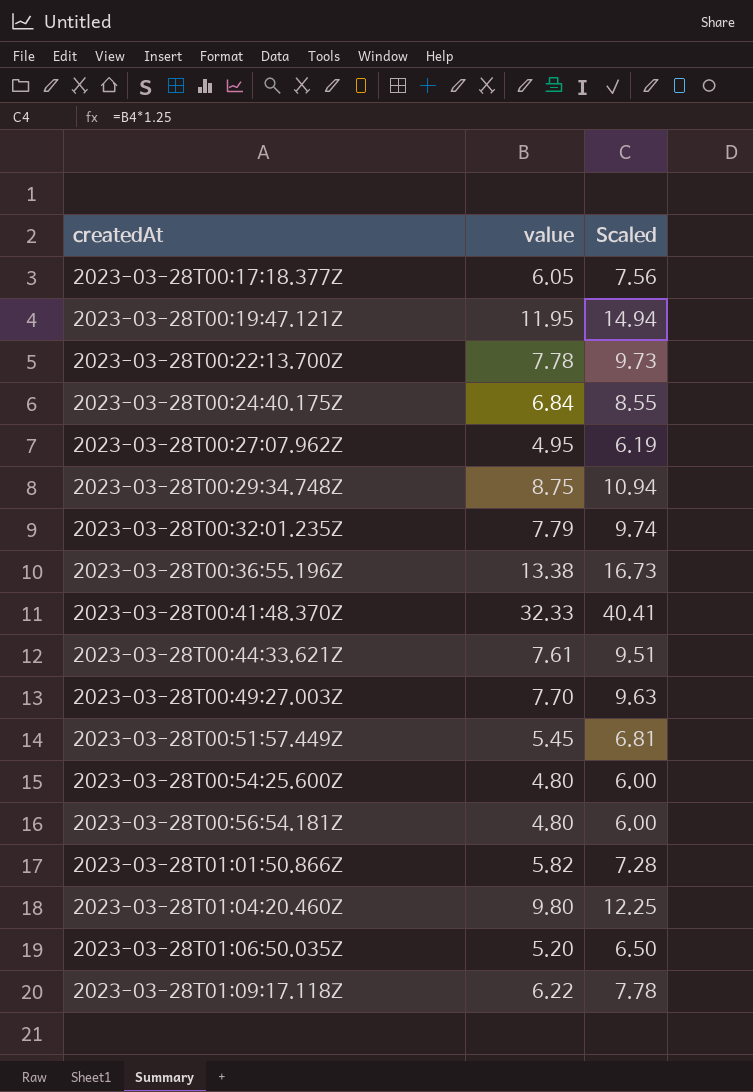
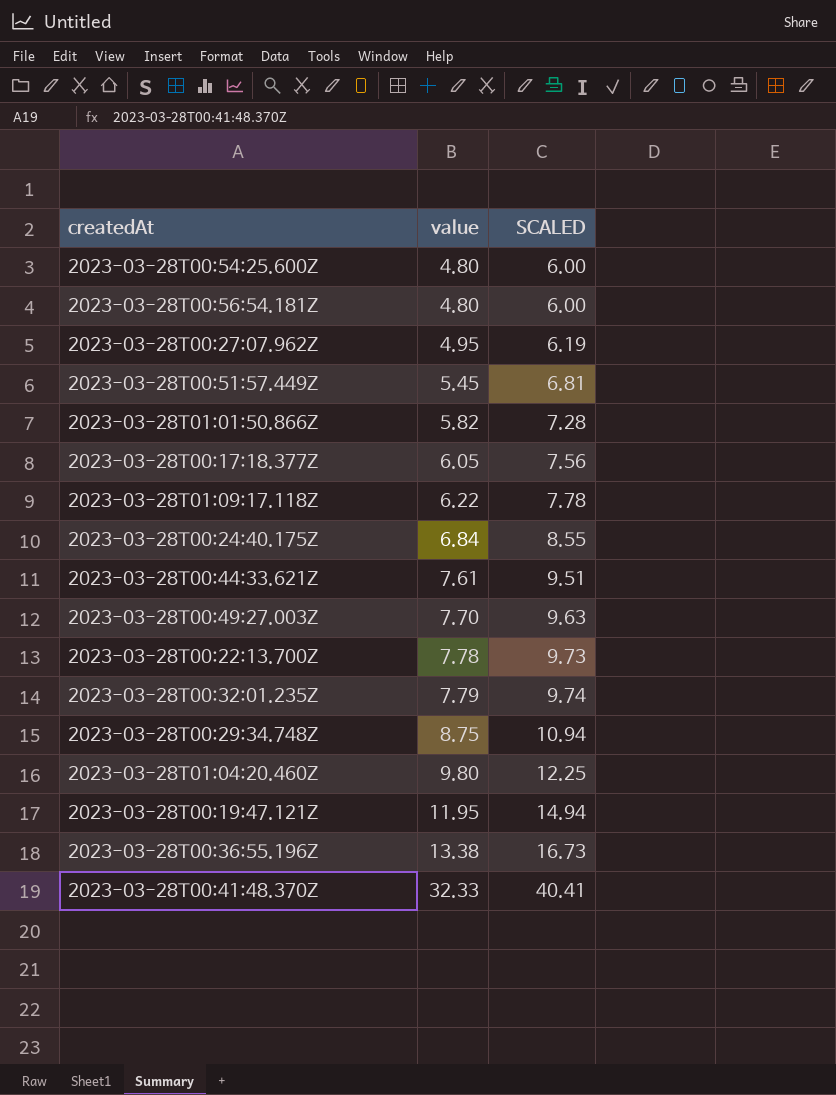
row order: createdAt ascending -> value ascending
column name: Scaled -> SCALED
row 2023-03-28T01:06:50.035Z: 5.20 | 6.50 -> none

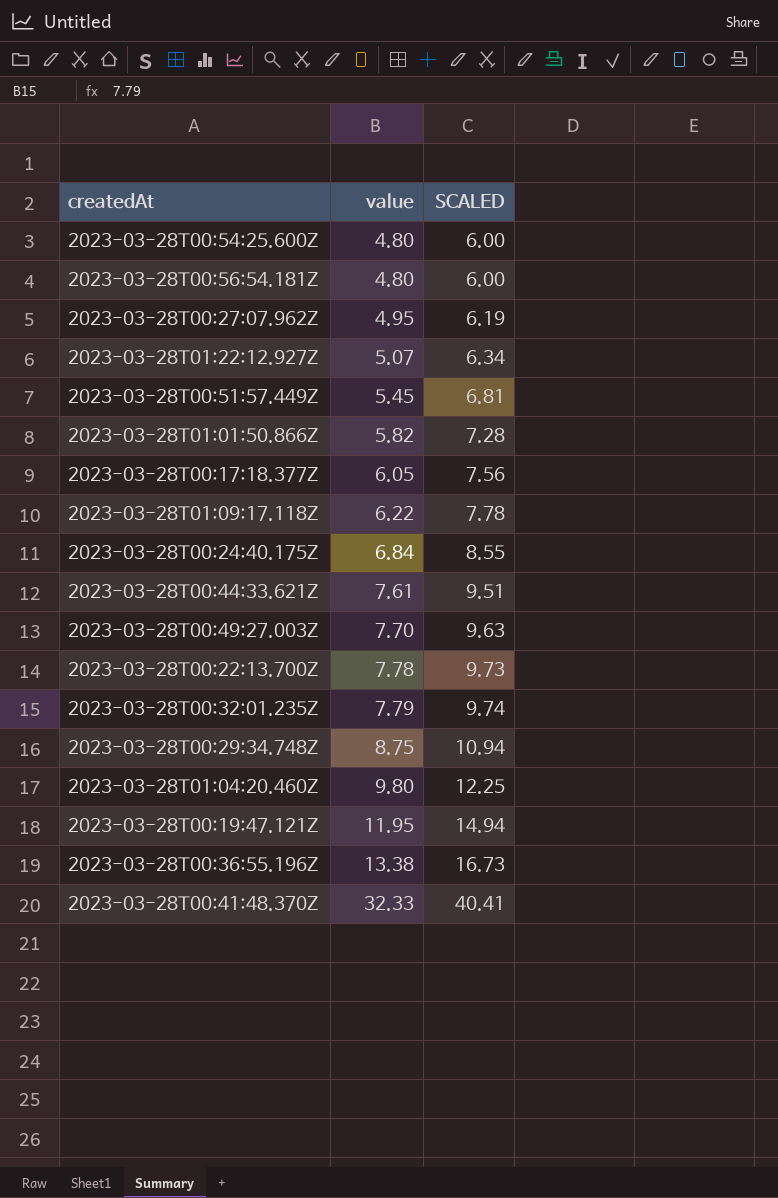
row 2023-03-28T01:22:12.927Z: none -> 5.07 | 6.34

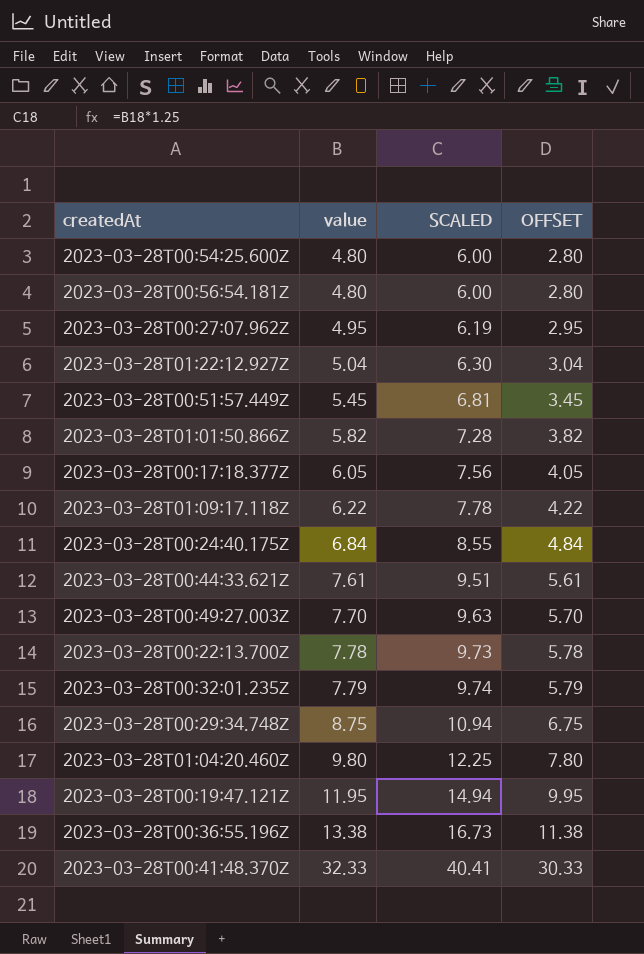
column OFFSET | formula: none -> [value] - 2
2023-03-28T01:22:12.927Z | value: 5.07 -> 5.04
2023-03-28T01:22:12.927Z | SCALED: 6.34 -> 6.30

